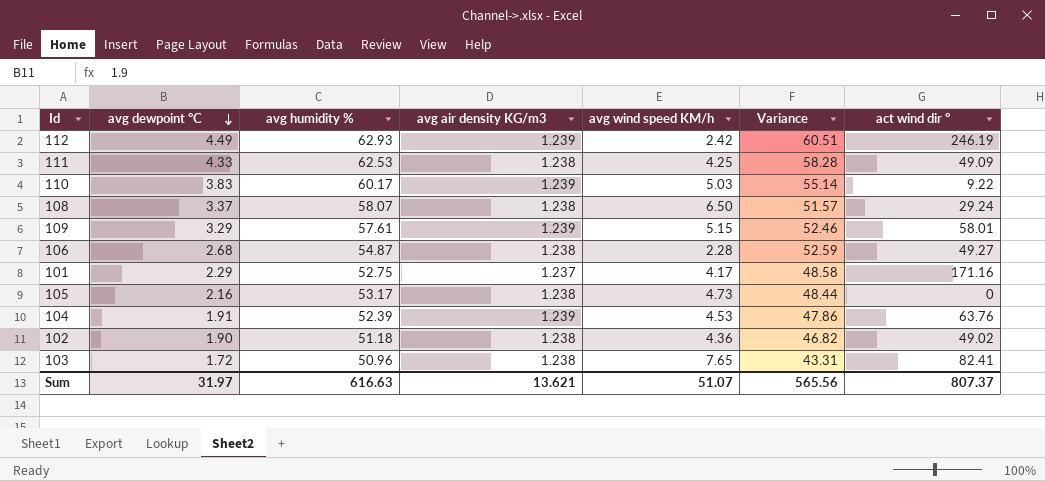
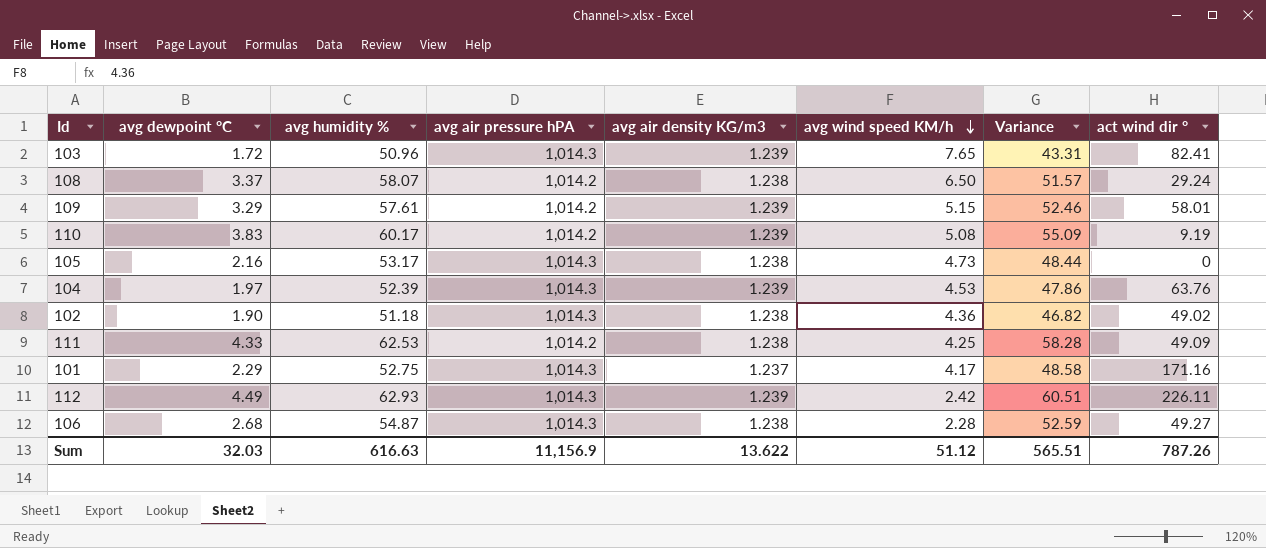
row order: avg dewpoint °C descending -> avg wind speed KM/h descending
column avg air pressure hPA | position: none -> 4
103 | avg air density KG/m3: 1.238 -> 1.239
110 | avg wind speed KM/h: 5.03 -> 5.08
110 | Variance: 55.14 -> 55.09
110 | act wind dir °: 9.22 -> 9.19
104 | avg dewpoint °C: 1.91 -> 1.97
112 | act wind dir °: 246.19 -> 226.11
Sum | avg dewpoint °C: 31.97 -> 32.03
Sum | avg air density KG/m3: 13.621 -> 13.622
Sum | avg wind speed KM/h: 51.07 -> 51.12
Sum | Variance: 565.56 -> 565.51
Sum | act wind dir °: 807.37 -> 787.26

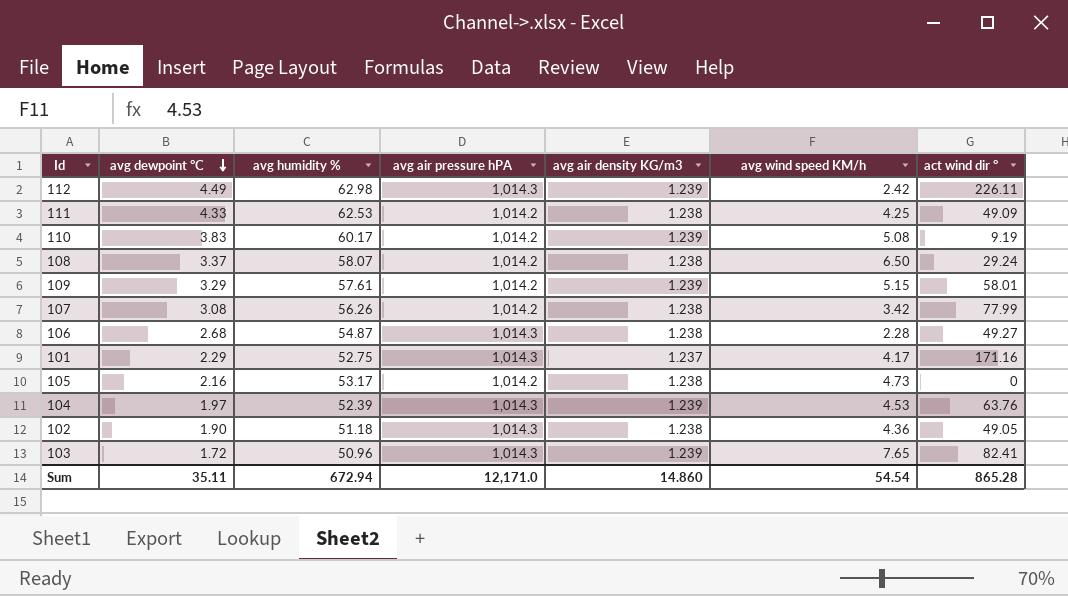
row order: avg wind speed KM/h descending -> avg dewpoint °C descending
column Variance | formula: [avg humidity %] - [avg wind speed KM/h] -> none
112 | avg humidity %: 62.93 -> 62.98
row 107: none -> 3.08 | 56.26 | 1,014.2 | 1.238 | 3.42 | 77.99
105 | avg air pressure hPA: 1,014.3 -> 1,014.2
102 | act wind dir °: 49.02 -> 49.05
Sum | avg dewpoint °C: 32.03 -> 35.11
Sum | avg humidity %: 616.63 -> 672.94
Sum | avg air pressure hPA: 11,156.9 -> 12,171.0
Sum | avg air density KG/m3: 13.622 -> 14.860
Sum | avg wind speed KM/h: 51.12 -> 54.54
Sum | act wind dir °: 787.26 -> 865.28

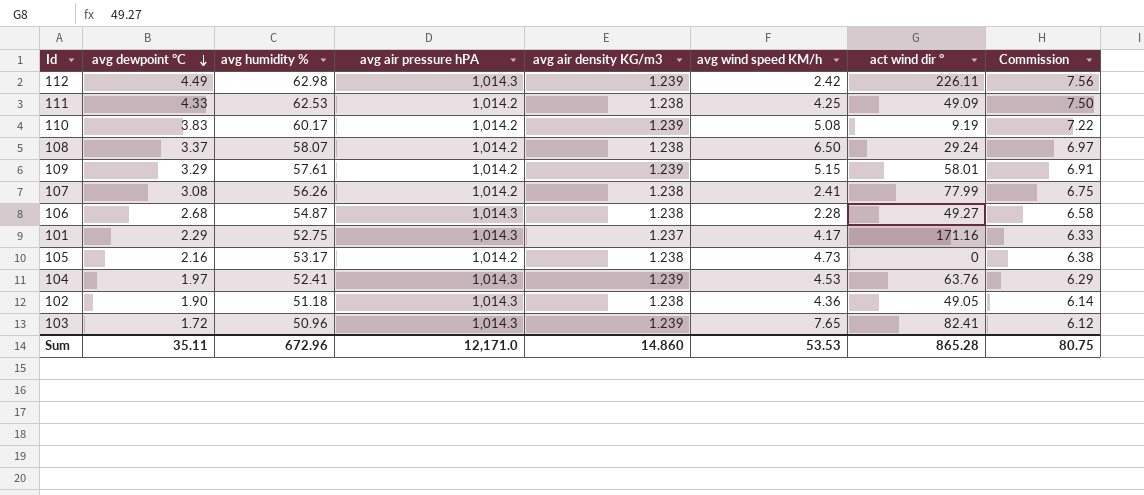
column Commission | formula: none -> [avg humidity %] * 0.12
107 | avg wind speed KM/h: 3.42 -> 2.41
104 | avg humidity %: 52.39 -> 52.41
Sum | avg humidity %: 672.94 -> 672.96
Sum | avg wind speed KM/h: 54.54 -> 53.53

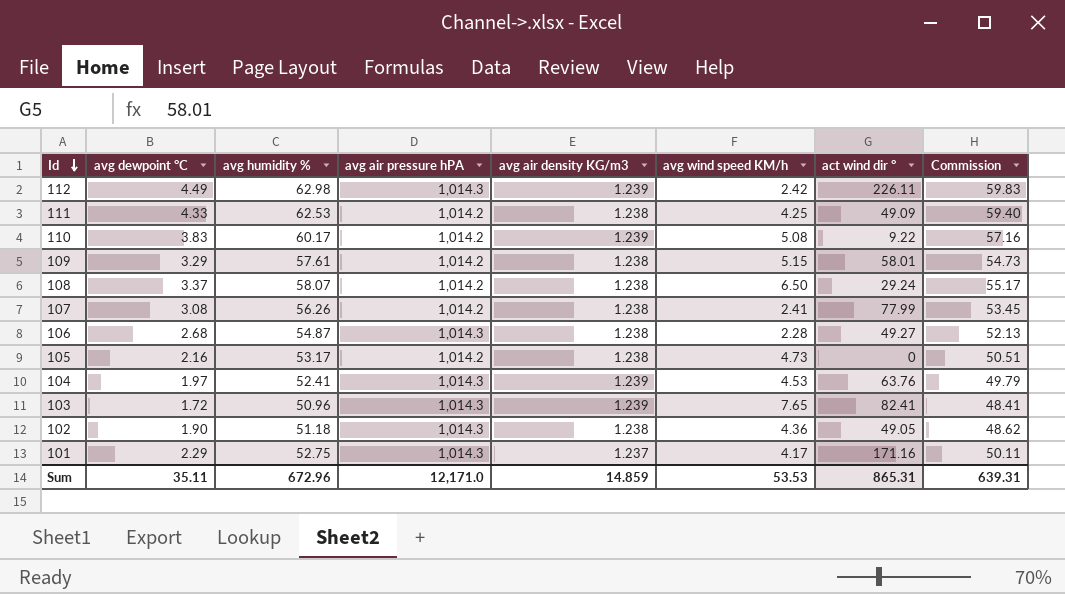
row order: avg dewpoint °C descending -> Id descending
column Commission | formula: [avg humidity %] * 0.12 -> [avg humidity %] * 0.95
110 | act wind dir °: 9.19 -> 9.22
109 | avg air density KG/m3: 1.239 -> 1.238
Sum | avg air density KG/m3: 14.860 -> 14.859
Sum | act wind dir °: 865.28 -> 865.31
Sum | Commission: 80.75 -> 639.31

